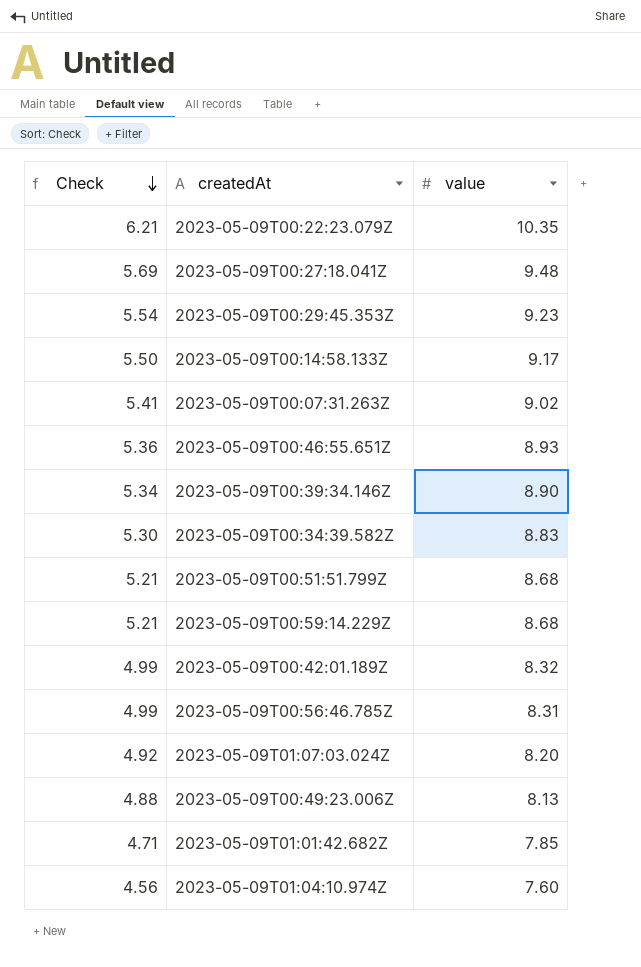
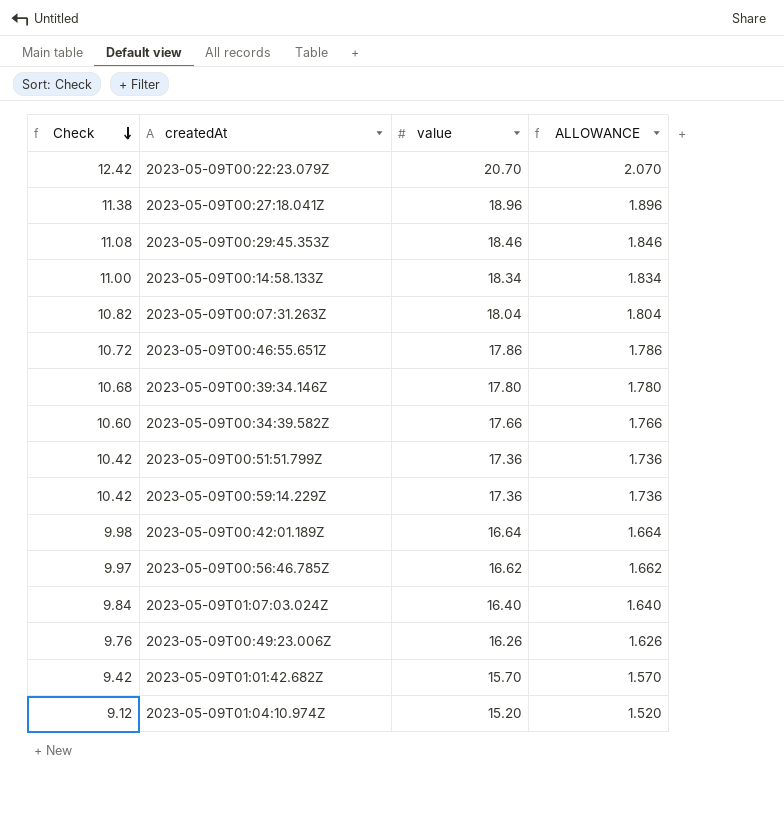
column ALLOWANCE | formula: none -> [value] * 0.1
2023-05-09T00:22:23.079Z | Check: 6.21 -> 12.42
2023-05-09T00:22:23.079Z | value: 10.35 -> 20.70
2023-05-09T00:27:18.041Z | Check: 5.69 -> 11.38
2023-05-09T00:27:18.041Z | value: 9.48 -> 18.96
2023-05-09T00:29:45.353Z | Check: 5.54 -> 11.08
2023-05-09T00:29:45.353Z | value: 9.23 -> 18.46
2023-05-09T00:14:58.133Z | Check: 5.50 -> 11.00
2023-05-09T00:14:58.133Z | value: 9.17 -> 18.34
2023-05-09T00:07:31.263Z | Check: 5.41 -> 10.82
2023-05-09T00:07:31.263Z | value: 9.02 -> 18.04
2023-05-09T00:46:55.651Z | Check: 5.36 -> 10.72
2023-05-09T00:46:55.651Z | value: 8.93 -> 17.86
2023-05-09T00:39:34.146Z | Check: 5.34 -> 10.68
2023-05-09T00:39:34.146Z | value: 8.90 -> 17.80
2023-05-09T00:34:39.582Z | Check: 5.30 -> 10.60
2023-05-09T00:34:39.582Z | value: 8.83 -> 17.66
2023-05-09T00:51:51.799Z | Check: 5.21 -> 10.42
2023-05-09T00:51:51.799Z | value: 8.68 -> 17.36
2023-05-09T00:59:14.229Z | Check: 5.21 -> 10.42
2023-05-09T00:59:14.229Z | value: 8.68 -> 17.36
2023-05-09T00:42:01.189Z | Check: 4.99 -> 9.98
2023-05-09T00:42:01.189Z | value: 8.32 -> 16.64
2023-05-09T00:56:46.785Z | Check: 4.99 -> 9.97
2023-05-09T00:56:46.785Z | value: 8.31 -> 16.62
2023-05-09T01:07:03.024Z | Check: 4.92 -> 9.84
2023-05-09T01:07:03.024Z | value: 8.20 -> 16.40
2023-05-09T00:49:23.006Z | Check: 4.88 -> 9.76
2023-05-09T00:49:23.006Z | value: 8.13 -> 16.26
2023-05-09T01:01:42.682Z | Check: 4.71 -> 9.42
2023-05-09T01:01:42.682Z | value: 7.85 -> 15.70
2023-05-09T01:04:10.974Z | Check: 4.56 -> 9.12
2023-05-09T01:04:10.974Z | value: 7.60 -> 15.20

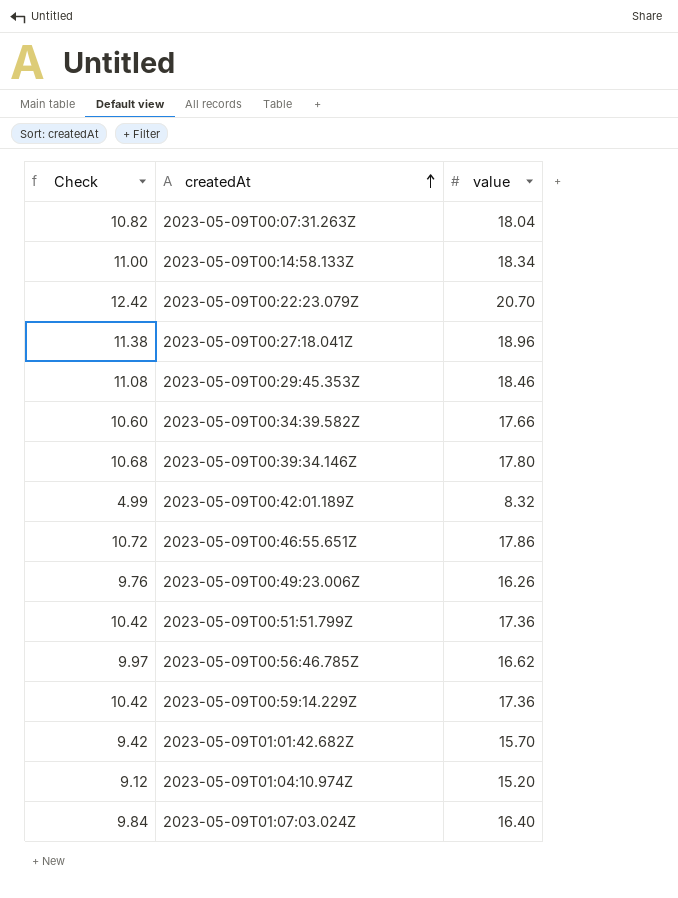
row order: Check descending -> createdAt ascending
column ALLOWANCE | formula: [value] * 0.1 -> none
2023-05-09T00:42:01.189Z | Check: 9.98 -> 4.99
2023-05-09T00:42:01.189Z | value: 16.64 -> 8.32

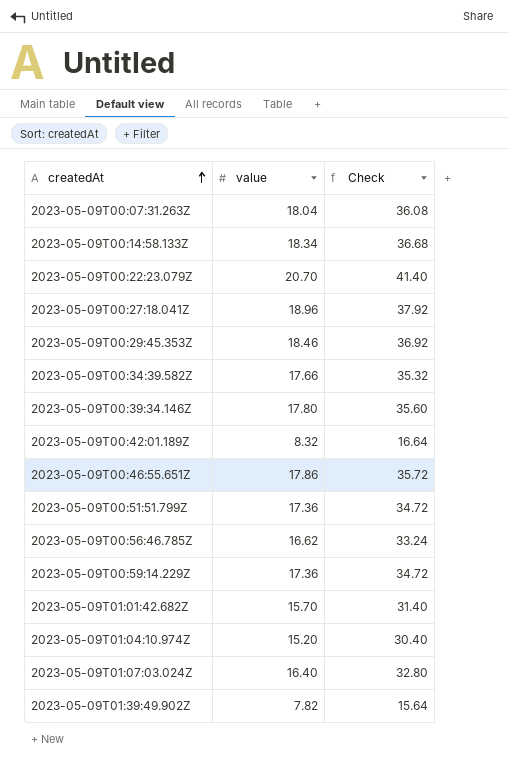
column Check | formula: [value] * 0.6 -> [value] * 2
column Check | position: 1 -> 3
row 2023-05-09T00:49:23.006Z: 9.76 | 16.26 -> none
row 2023-05-09T01:39:49.902Z: none -> 7.82 | 15.64

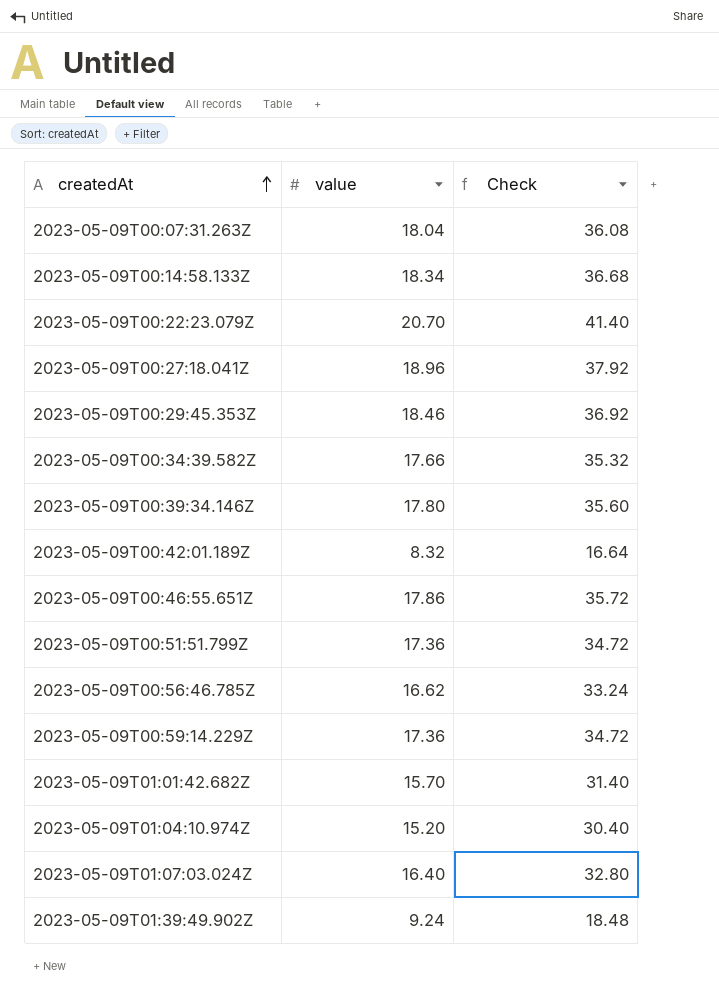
2023-05-09T01:39:49.902Z | value: 7.82 -> 9.24
2023-05-09T01:39:49.902Z | Check: 15.64 -> 18.48

